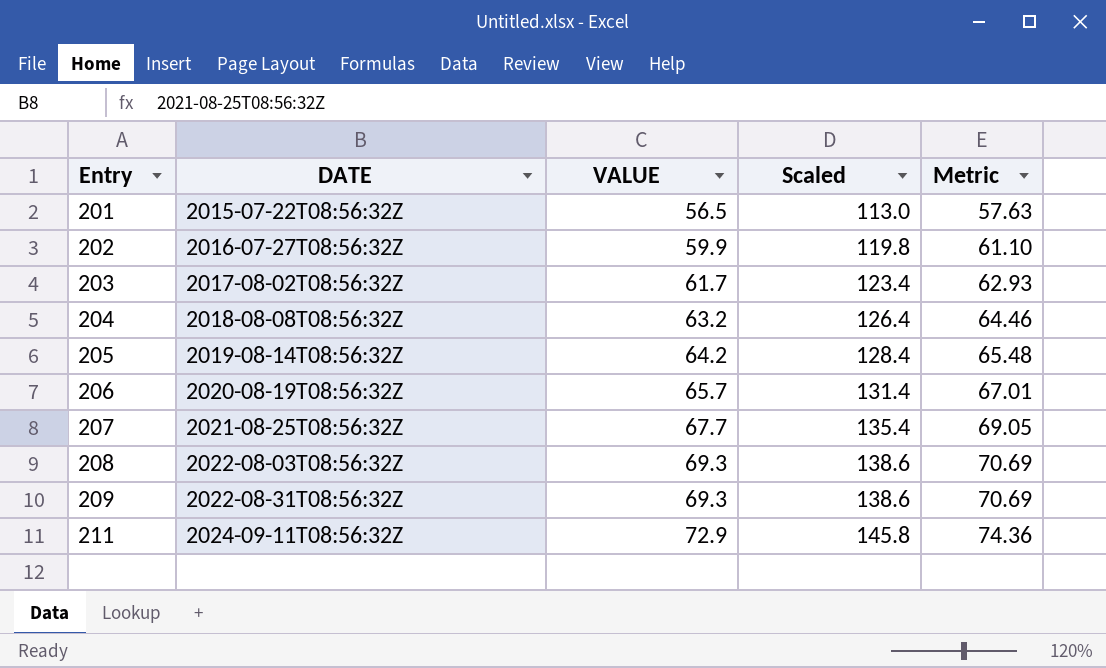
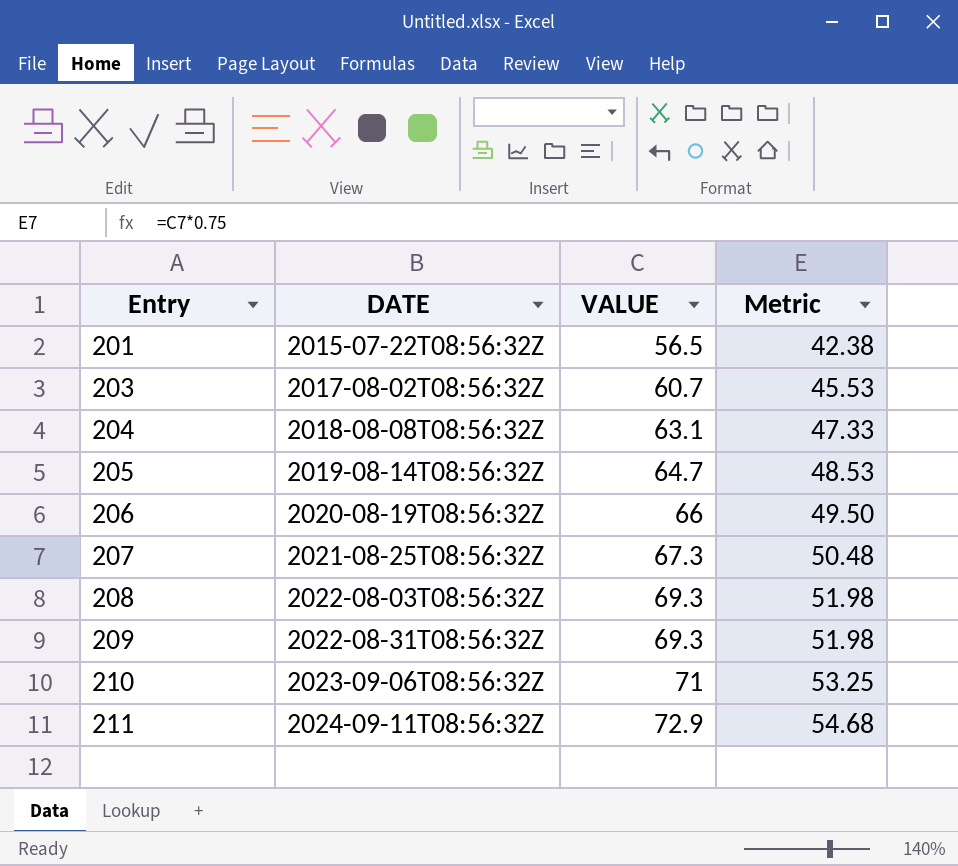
column Scaled | formula: [VALUE] * 2 -> none
column Metric | formula: [VALUE] * 1.02 -> [VALUE] * 0.75
row 202: 2016-07-27T08:56:32Z | 59.9 | 119.8 | 61.10 -> none
203 | VALUE: 61.7 -> 60.7
204 | VALUE: 63.2 -> 63.1
205 | VALUE: 64.2 -> 64.7
206 | VALUE: 65.7 -> 66
207 | VALUE: 67.7 -> 67.3
row 210: none -> 2023-09-06T08:56:32Z | 71 | 53.25

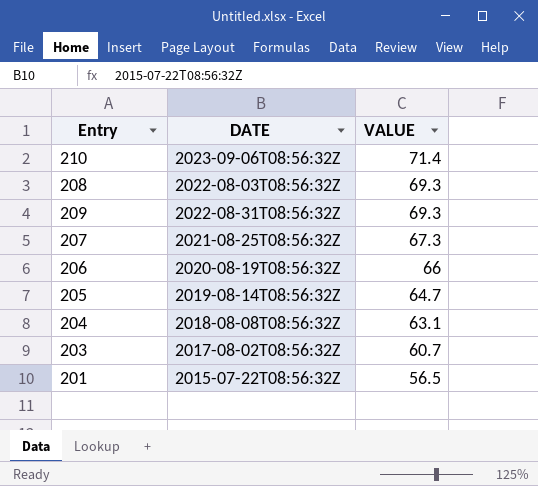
row order: Entry ascending -> VALUE descending
column Metric | formula: [VALUE] * 0.75 -> none
row 211: 2024-09-11T08:56:32Z | 72.9 | 54.68 -> none
210 | VALUE: 71 -> 71.4

